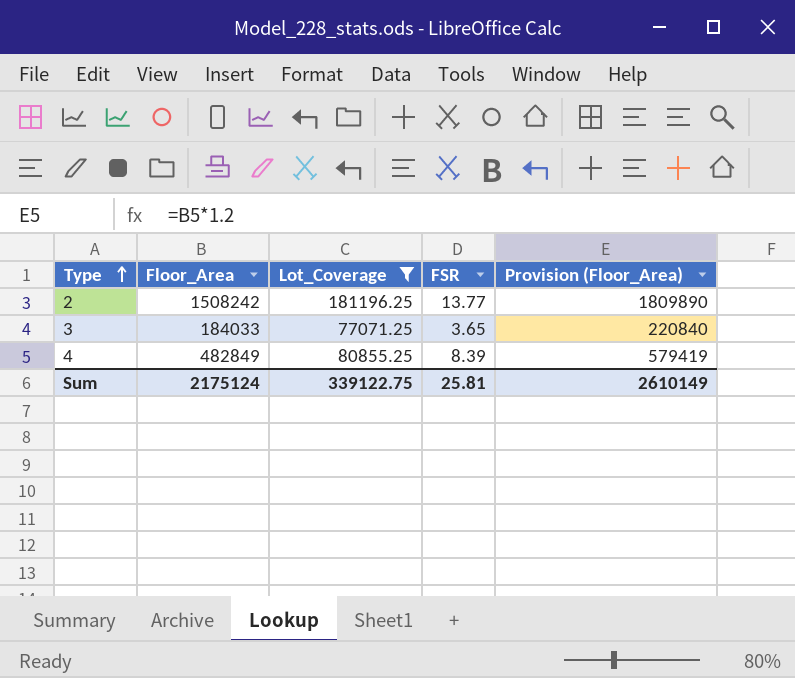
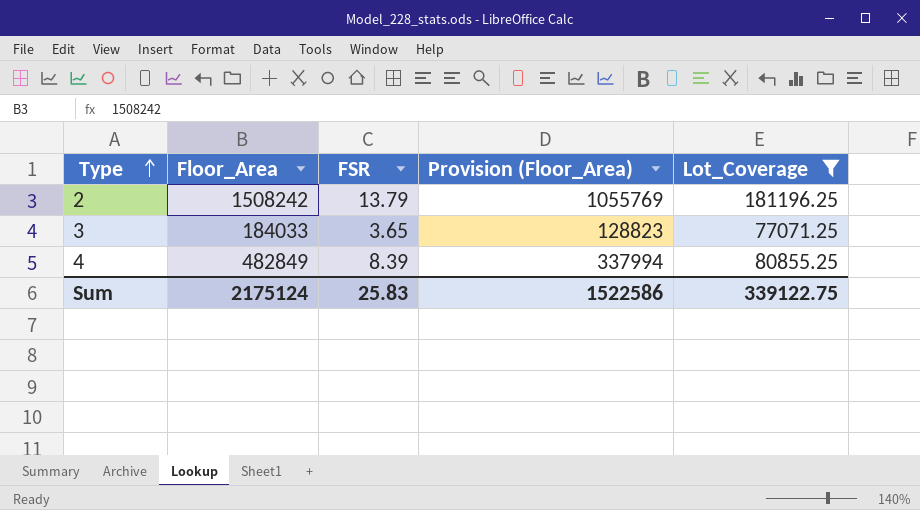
column Provision (Floor_Area) | formula: [Floor_Area] * 1.2 -> [Floor_Area] * 0.7
column Lot_Coverage | position: 3 -> 5
2 | FSR: 13.77 -> 13.79
Sum | FSR: 25.81 -> 25.83
Sum | Provision (Floor_Area): 2610149 -> 1522586

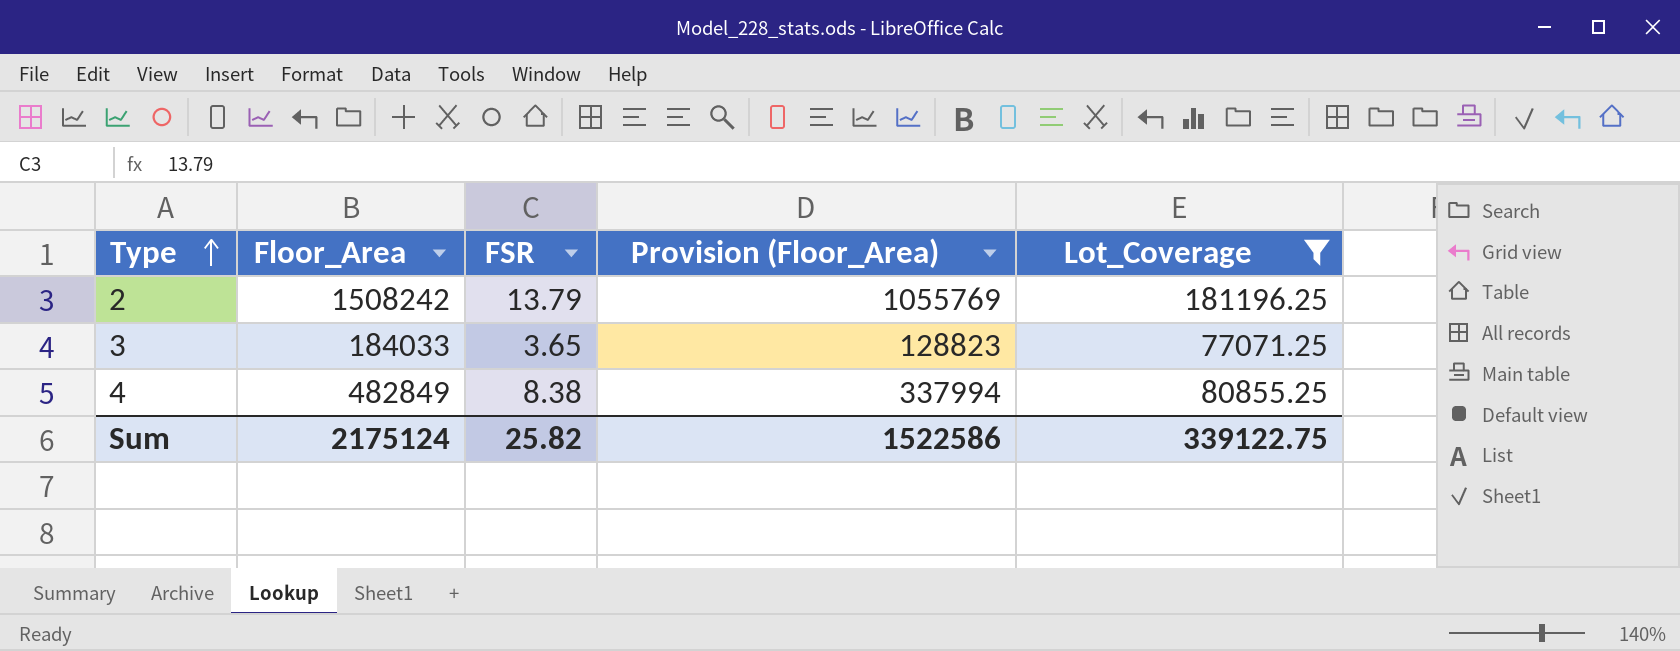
4 | FSR: 8.39 -> 8.38
Sum | FSR: 25.83 -> 25.82

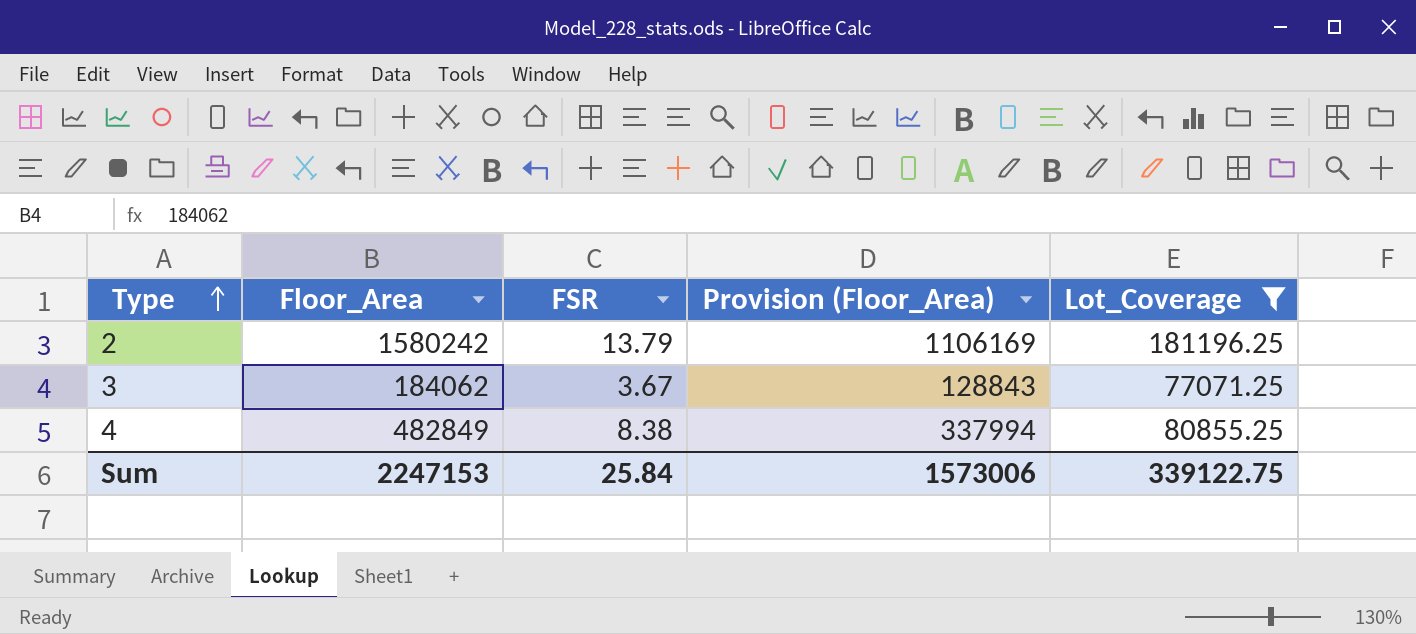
2 | Floor_Area: 1508242 -> 1580242
2 | Provision (Floor_Area): 1055769 -> 1106169
3 | Floor_Area: 184033 -> 184062
3 | FSR: 3.65 -> 3.67
3 | Provision (Floor_Area): 128823 -> 128843
Sum | Floor_Area: 2175124 -> 2247153
Sum | FSR: 25.82 -> 25.84
Sum | Provision (Floor_Area): 1522586 -> 1573006

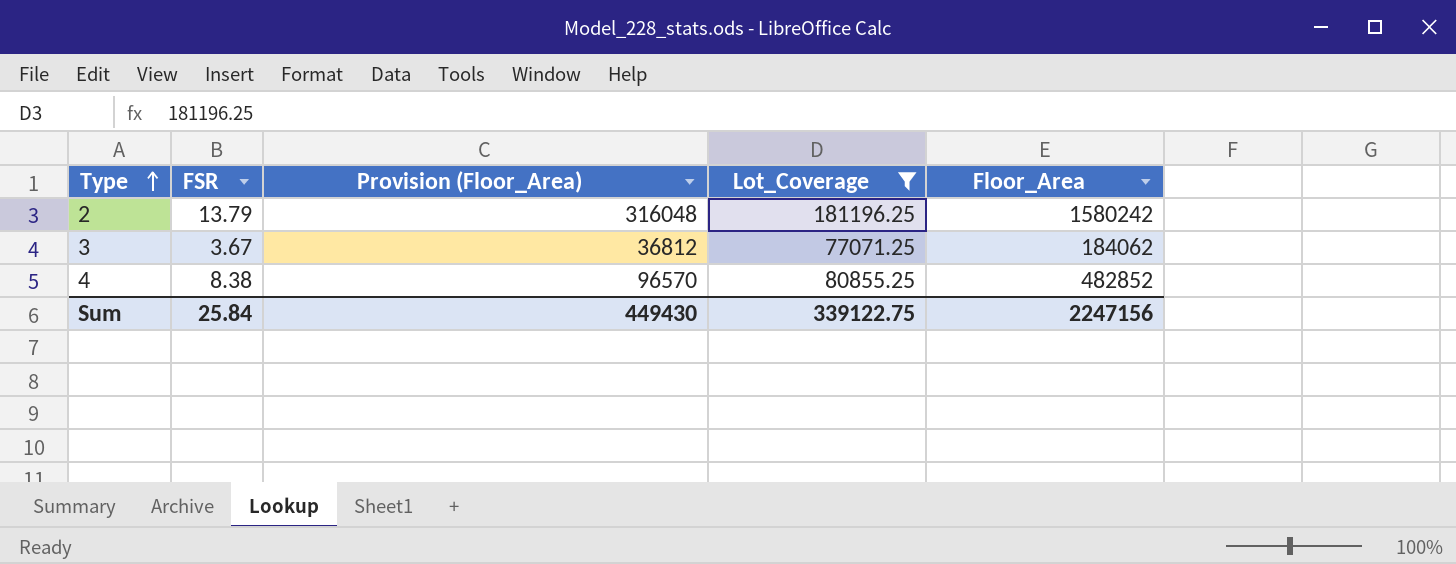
column Provision (Floor_Area) | formula: [Floor_Area] * 0.7 -> [Floor_Area] * 0.2
column Floor_Area | position: 2 -> 5
4 | Floor_Area: 482849 -> 482852
Sum | Provision (Floor_Area): 1573006 -> 449430
Sum | Floor_Area: 2247153 -> 2247156

